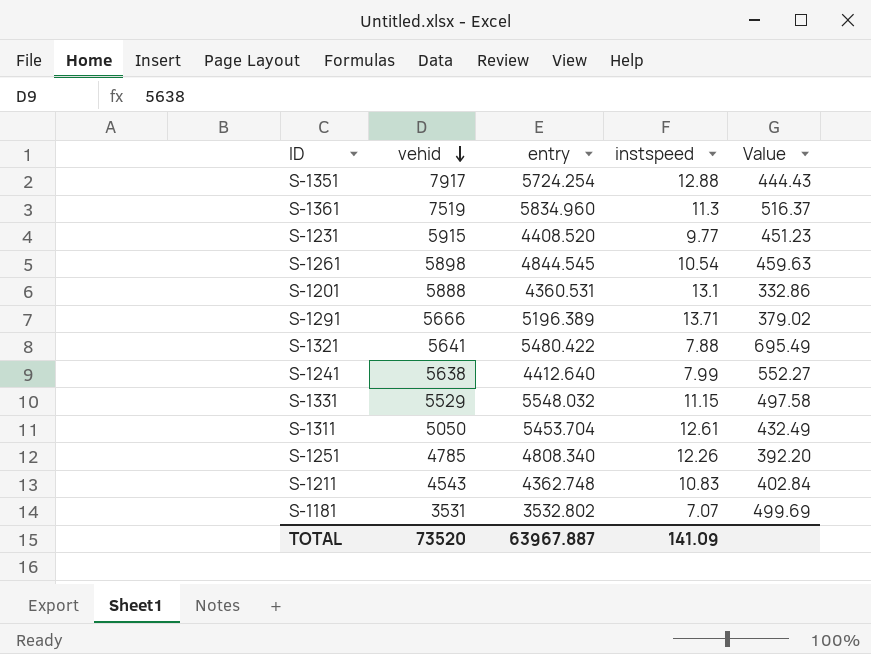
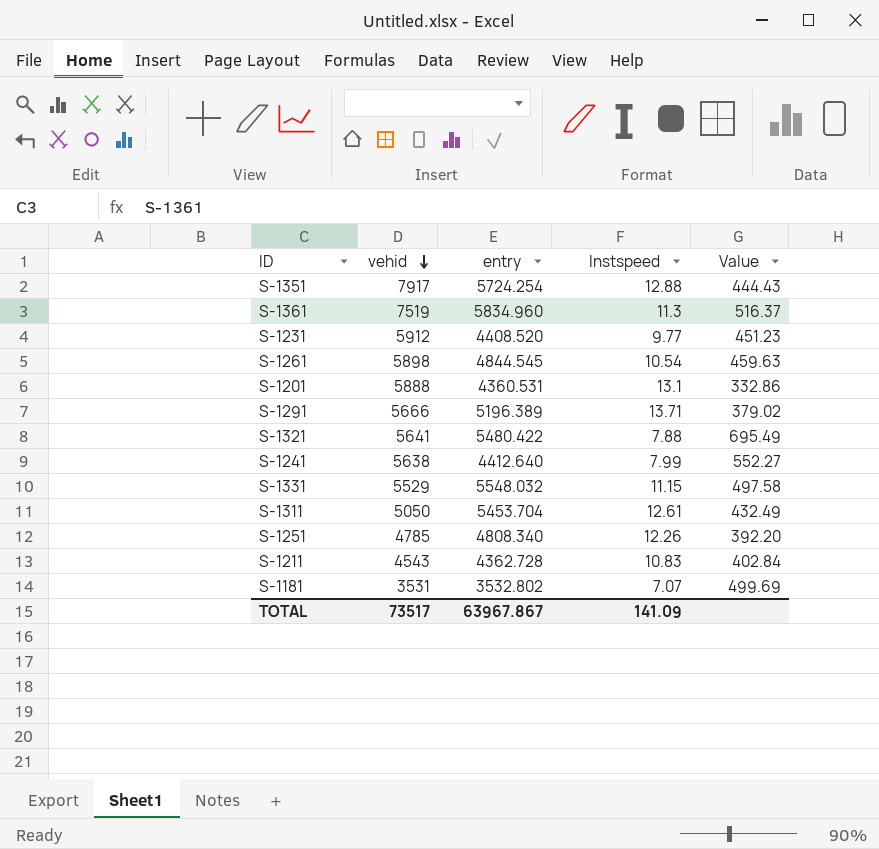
column name: instspeed -> Instspeed
S-1231 | vehid: 5915 -> 5912
S-1211 | entry: 4362.748 -> 4362.728
TOTAL | vehid: 73520 -> 73517
TOTAL | entry: 63967.887 -> 63967.867

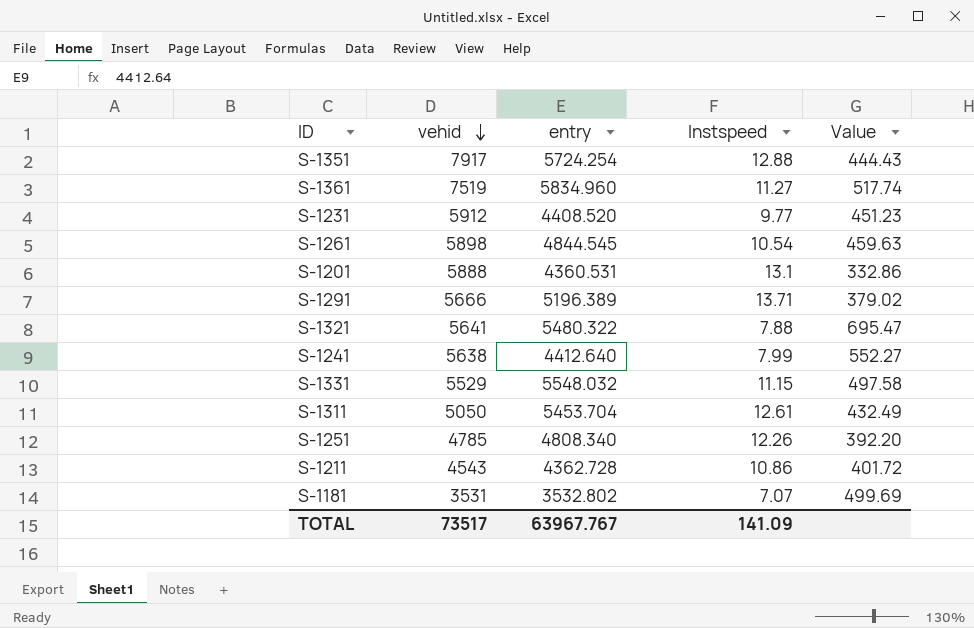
S-1361 | Instspeed: 11.3 -> 11.27
S-1361 | Value: 516.37 -> 517.74
S-1321 | entry: 5480.422 -> 5480.322
S-1321 | Value: 695.49 -> 695.47
S-1211 | Instspeed: 10.83 -> 10.86
S-1211 | Value: 402.84 -> 401.72
TOTAL | entry: 63967.867 -> 63967.767

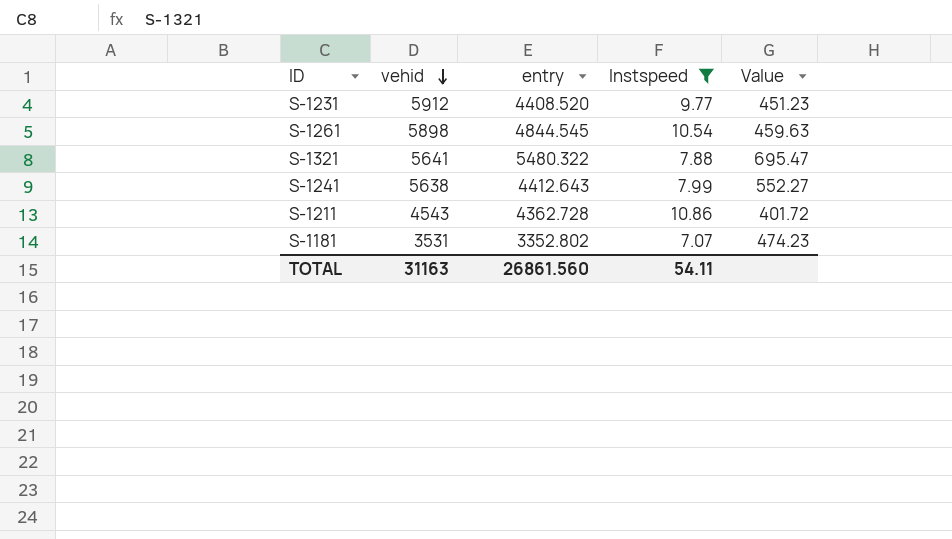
filter: none -> Instspeed <= 10.86
S-1241 | entry: 4412.640 -> 4412.643
S-1181 | entry: 3532.802 -> 3352.802
S-1181 | Value: 499.69 -> 474.23
TOTAL | vehid: 73517 -> 31163
TOTAL | entry: 63967.767 -> 26861.560
TOTAL | Instspeed: 141.09 -> 54.11

